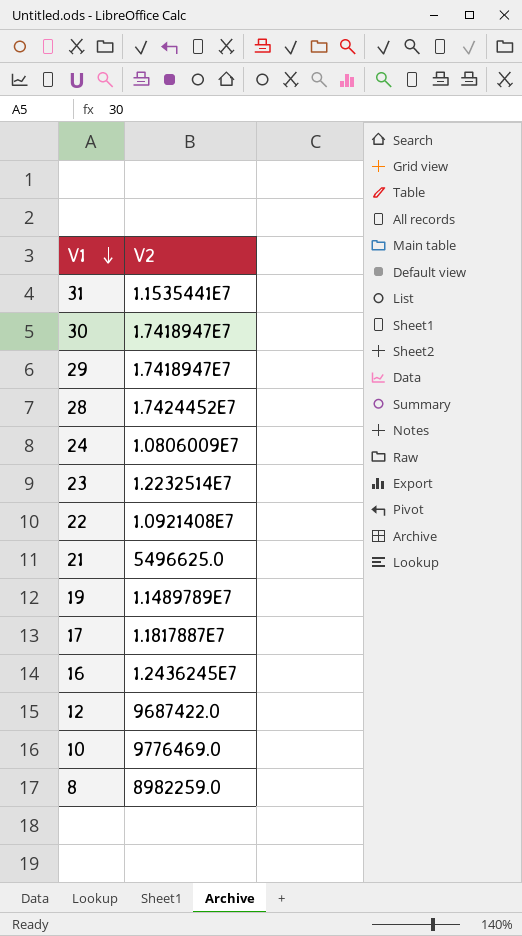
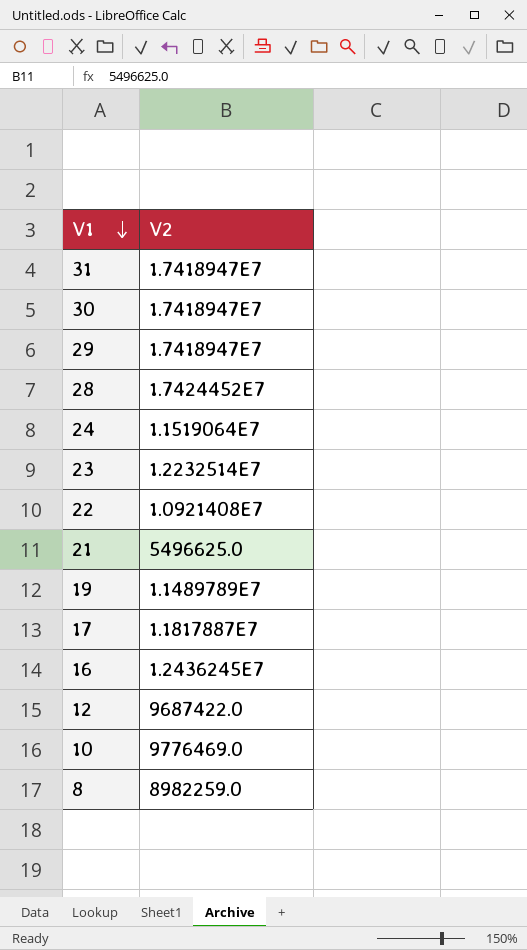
31 | V2: 1.1535441E7 -> 1.7418947E7
24 | V2: 1.0806009E7 -> 1.1519064E7

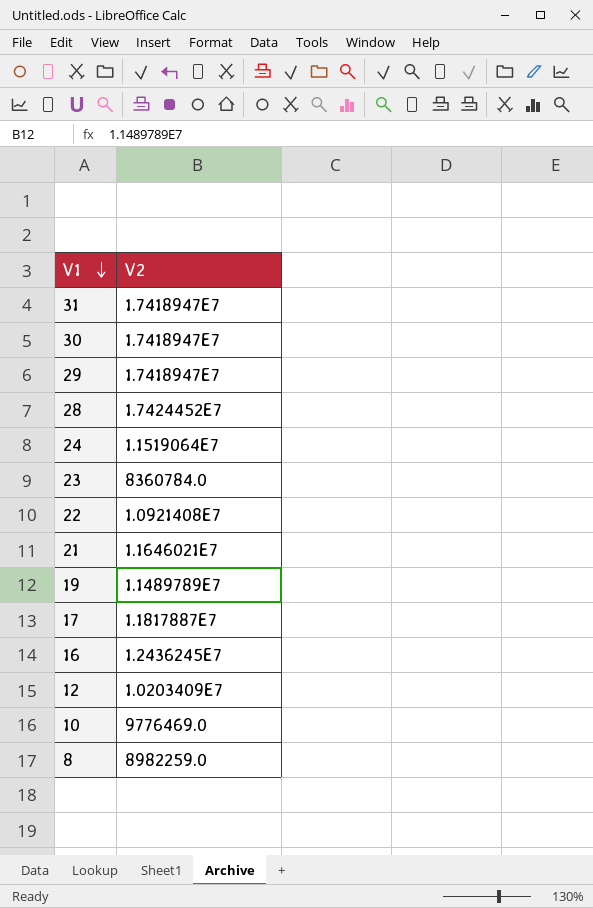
23 | V2: 1.2232514E7 -> 8360784.0
21 | V2: 5496625.0 -> 1.1646021E7
12 | V2: 9687422.0 -> 1.0203409E7

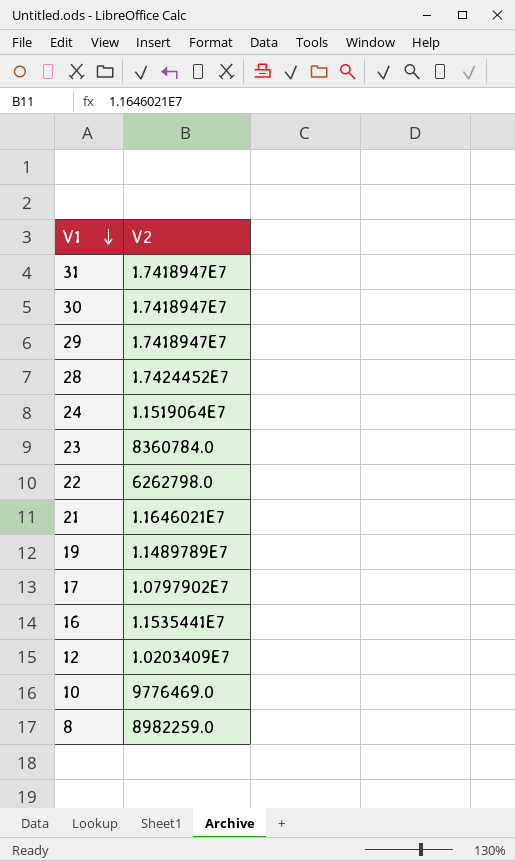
22 | V2: 1.0921408E7 -> 6262798.0
17 | V2: 1.1817887E7 -> 1.0797902E7
16 | V2: 1.2436245E7 -> 1.1535441E7

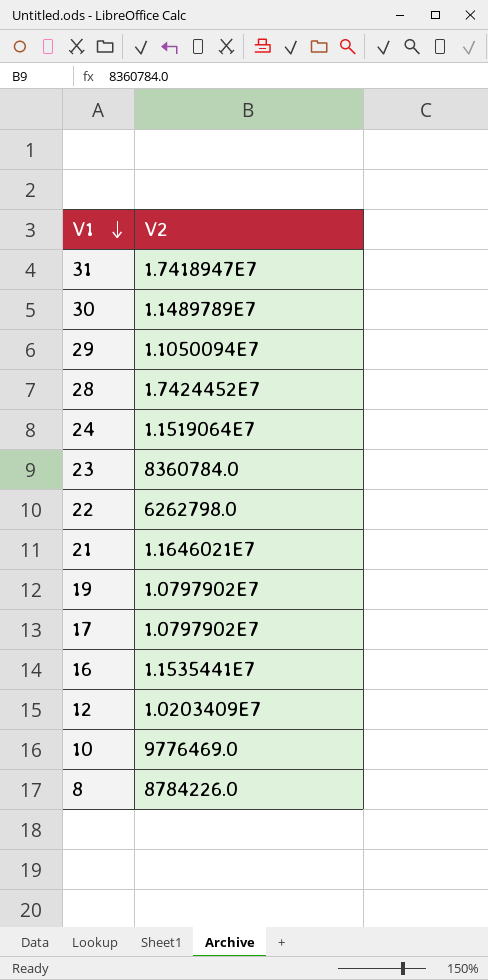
30 | V2: 1.7418947E7 -> 1.1489789E7
29 | V2: 1.7418947E7 -> 1.1050094E7
19 | V2: 1.1489789E7 -> 1.0797902E7
8 | V2: 8982259.0 -> 8784226.0

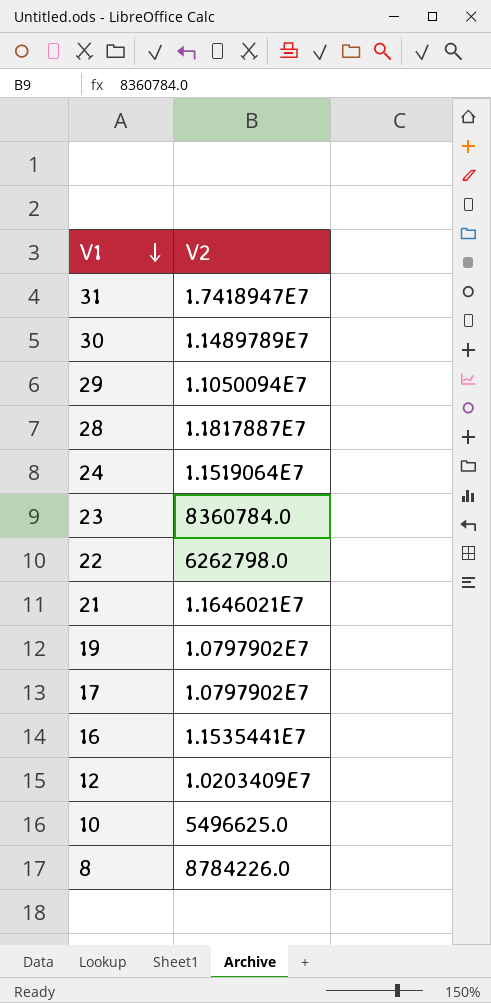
28 | V2: 1.7424452E7 -> 1.1817887E7
10 | V2: 9776469.0 -> 5496625.0

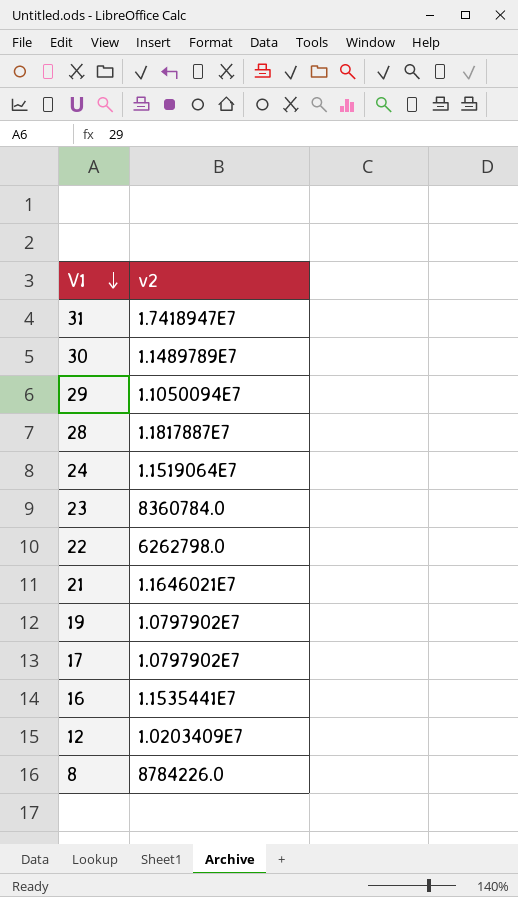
column name: V2 -> v2
row 10: 5496625.0 -> none

